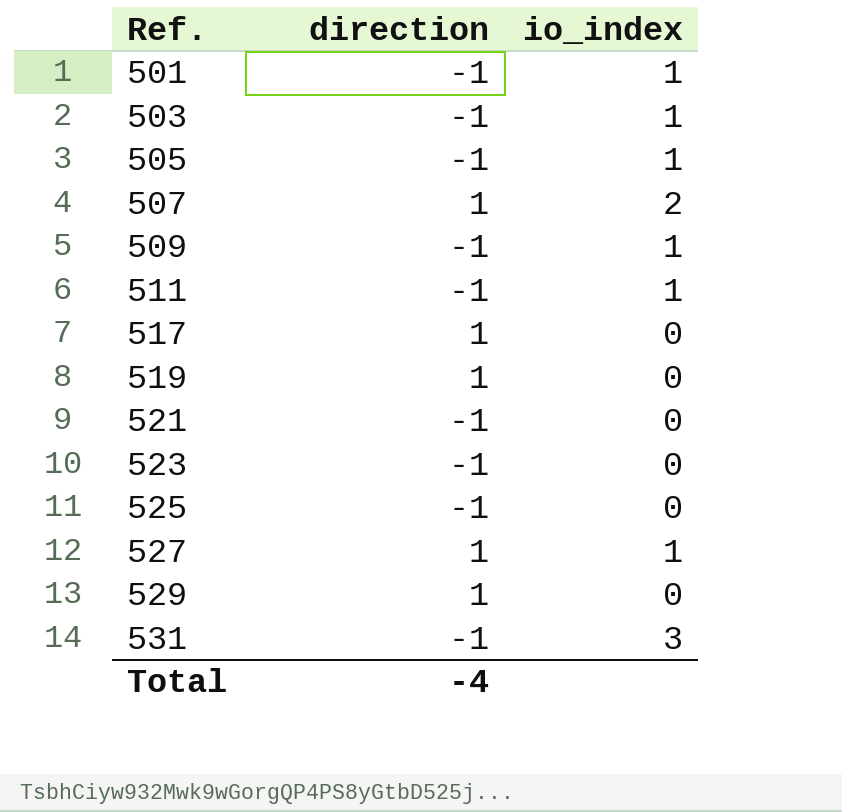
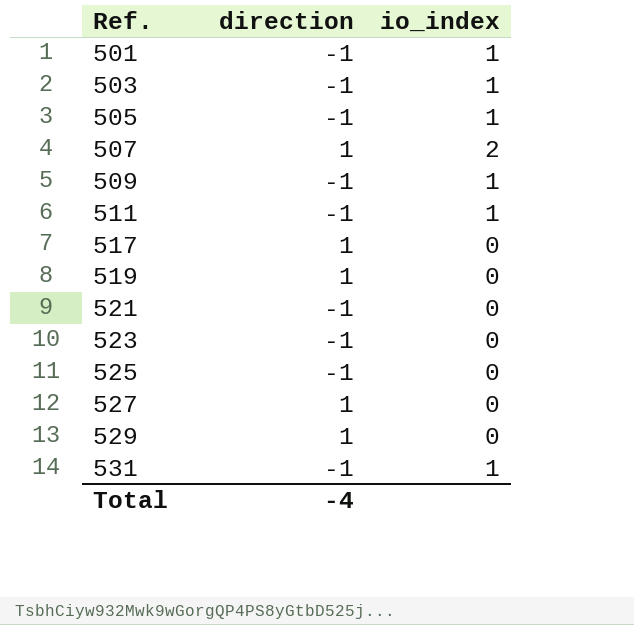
527 | io_index: 1 -> 0
531 | io_index: 3 -> 1

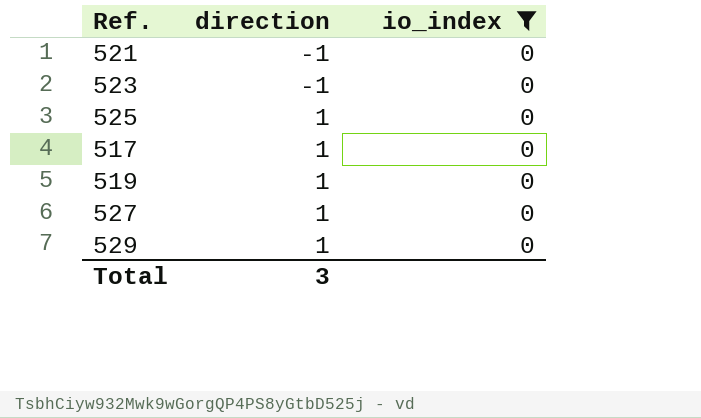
filter: none -> io_index = 0
row order: Ref. ascending -> direction ascending
525 | direction: -1 -> 1
Total | direction: -4 -> 3

